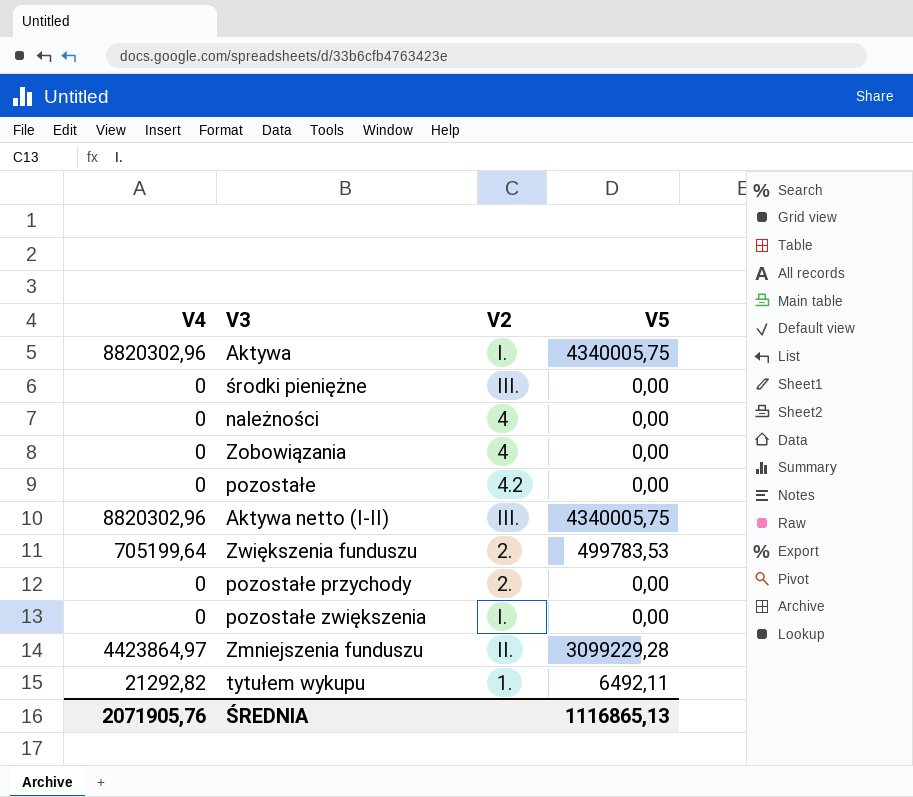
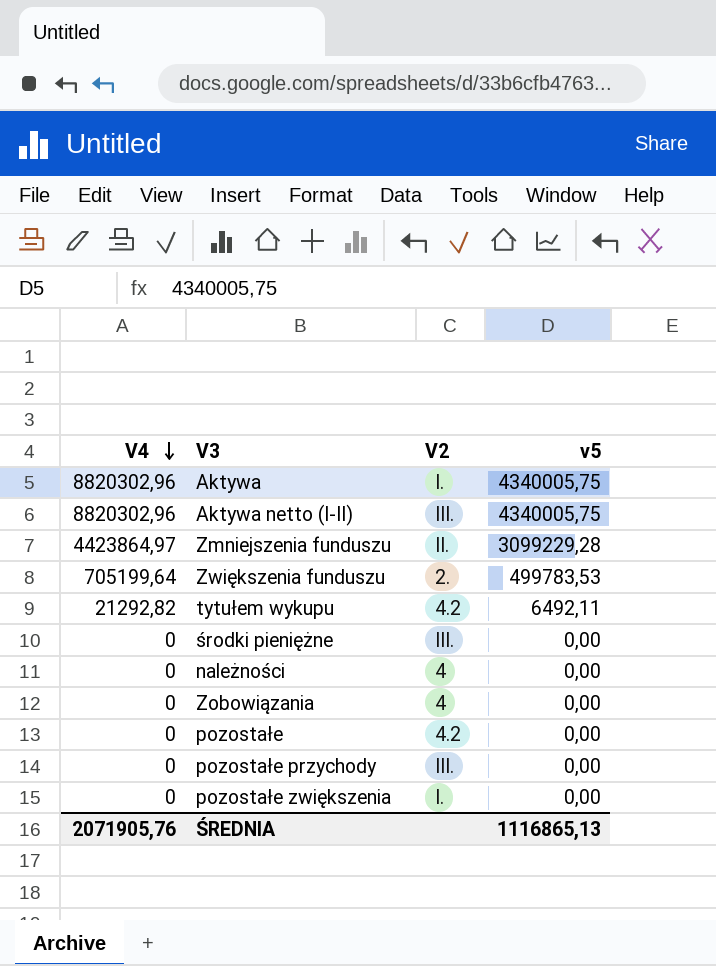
row order: none -> V4 descending
column name: V5 -> v5
tytułem wykupu | V2: 1. -> 4.2
pozostałe przychody | V2: 2. -> III.

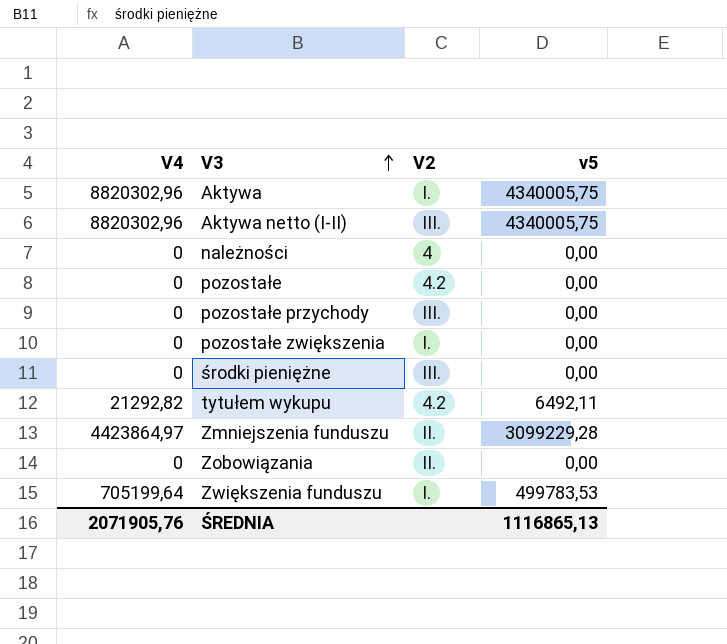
row order: V4 descending -> V3 ascending
Zobowiązania | V2: 4 -> II.
Zwiększenia funduszu | V2: 2. -> I.

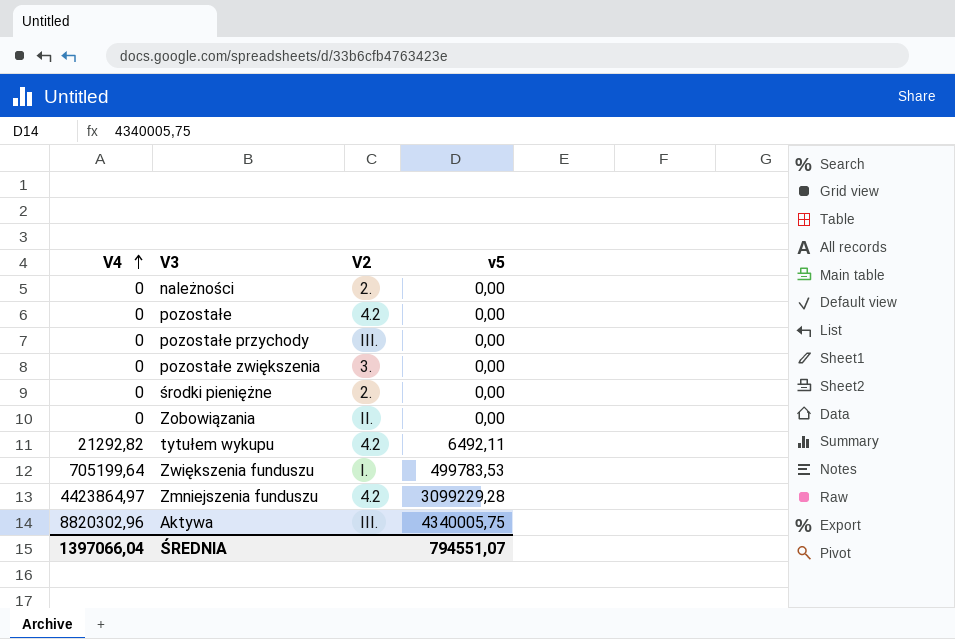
row order: V3 ascending -> V4 ascending
row Aktywa netto (I-II): 8820302,96 | III. | 4340005,75 -> none
należności | V2: 4 -> 2.
pozostałe zwiększenia | V2: I. -> 3.
środki pieniężne | V2: III. -> 2.
Zmniejszenia funduszu | V2: II. -> 4.2
Aktywa | V2: I. -> III.
ŚREDNIA | V4: 2071905,76 -> 1397066,04
ŚREDNIA | v5: 1116865,13 -> 794551,07

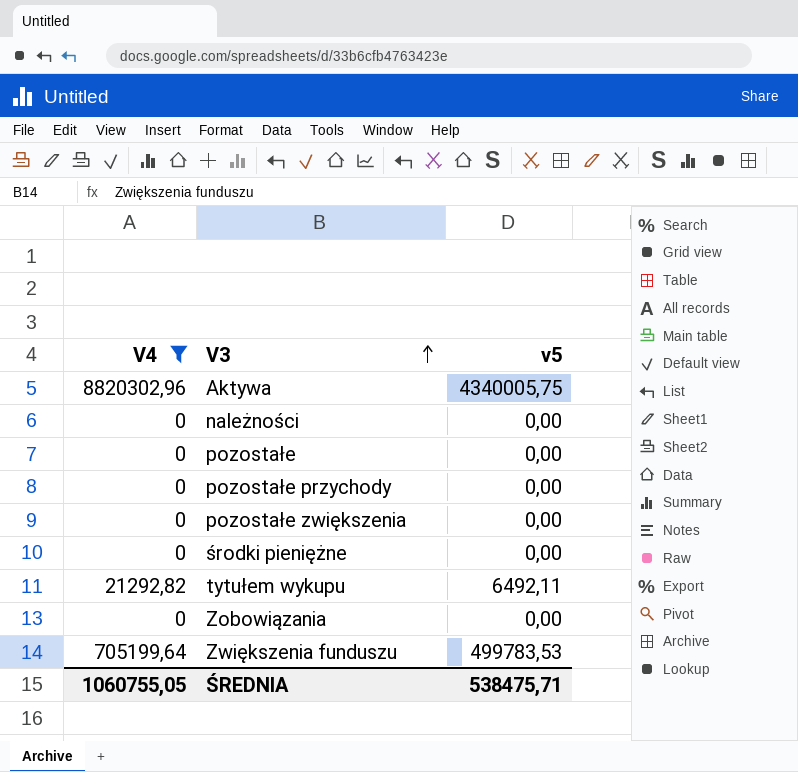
filter: none -> V4 != 4423864,97
row order: V4 ascending -> V3 ascending
column V2 | position: 3 -> none
ŚREDNIA | V4: 1397066,04 -> 1060755,05
ŚREDNIA | v5: 794551,07 -> 538475,71

